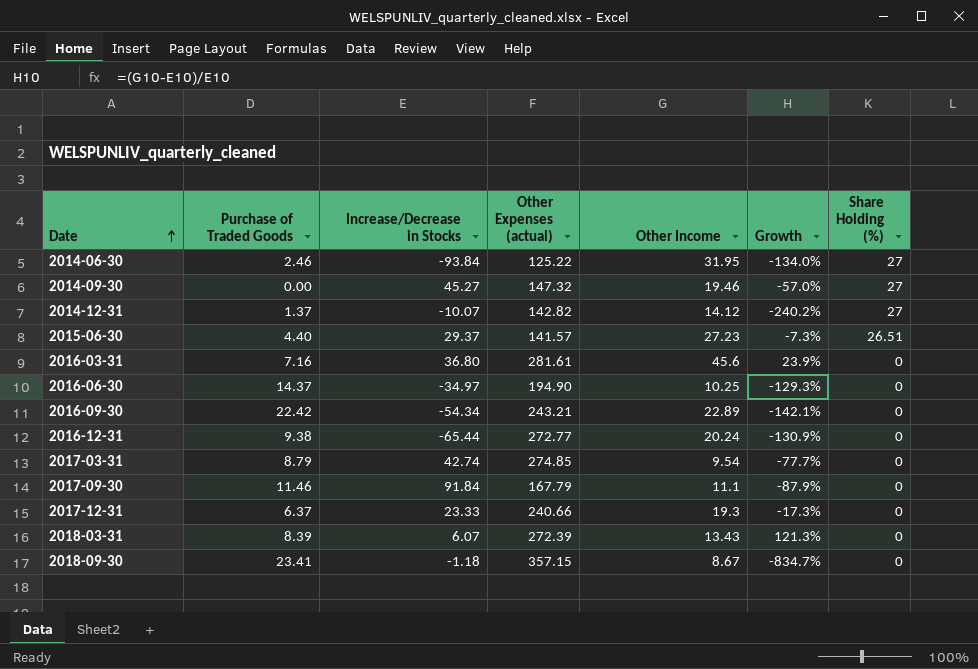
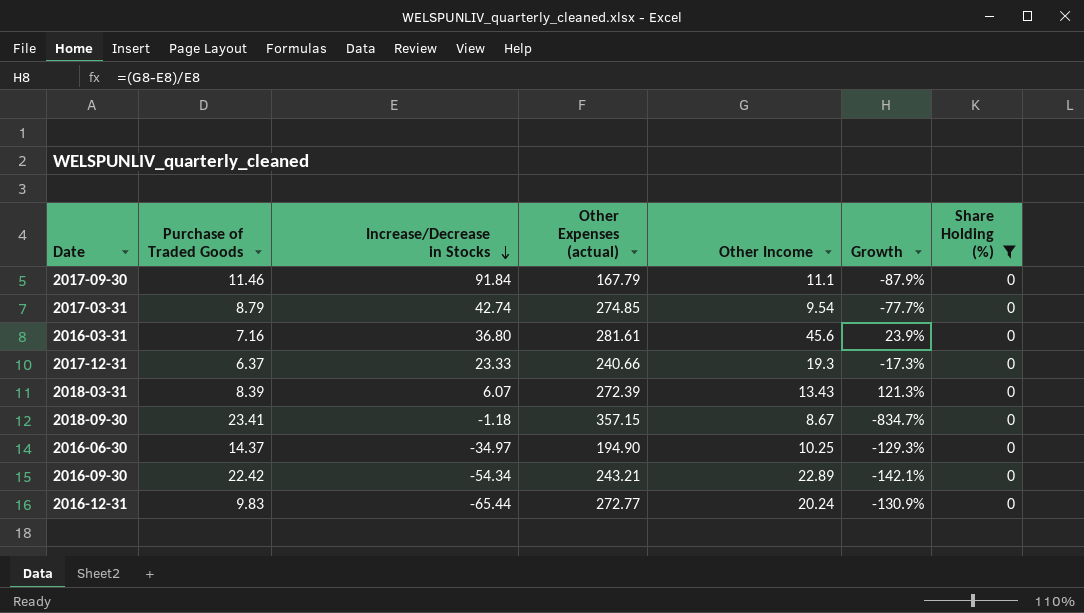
filter: none -> Share Holding (%) = 0
row order: Date ascending -> Increase/Decrease in Stocks descending
2016-12-31 | Purchase of Traded Goods: 9.38 -> 9.83

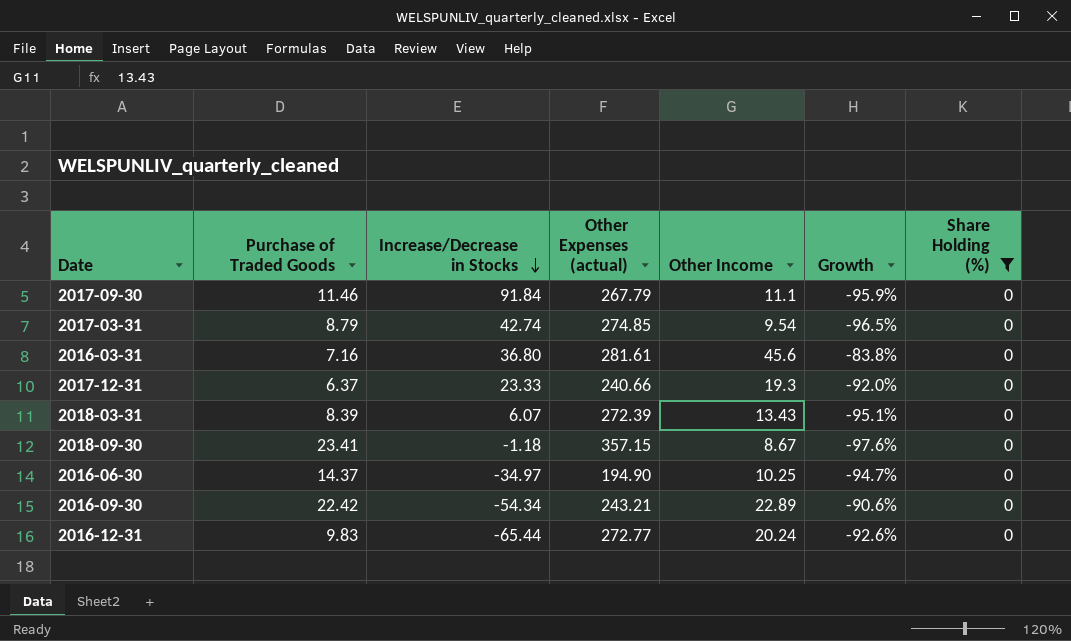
column Growth | formula: ([Other Income] - [Increase/Decrease in Stocks]) / [Increase/Decrease in Stocks] -> ([Other Income] - [Other Expenses (actual)]) / [Other Expenses (actual)]
2017-09-30 | Other Expenses (actual): 167.79 -> 267.79

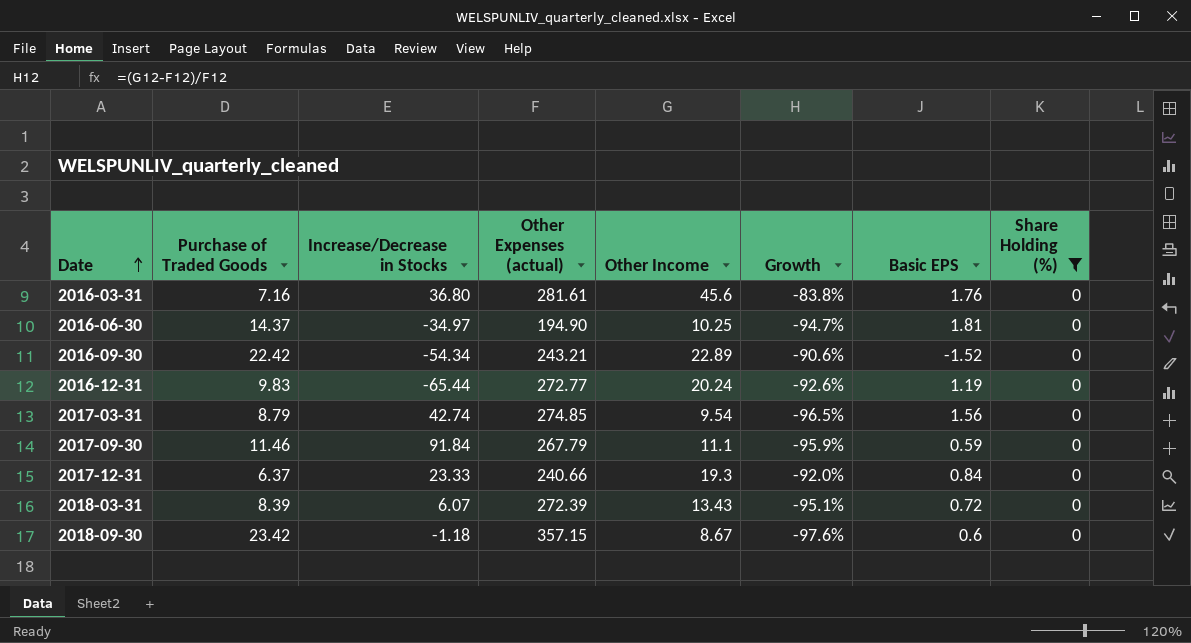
row order: Increase/Decrease in Stocks descending -> Date ascending
column Basic EPS | position: none -> 7
2018-09-30 | Purchase of Traded Goods: 23.41 -> 23.42

